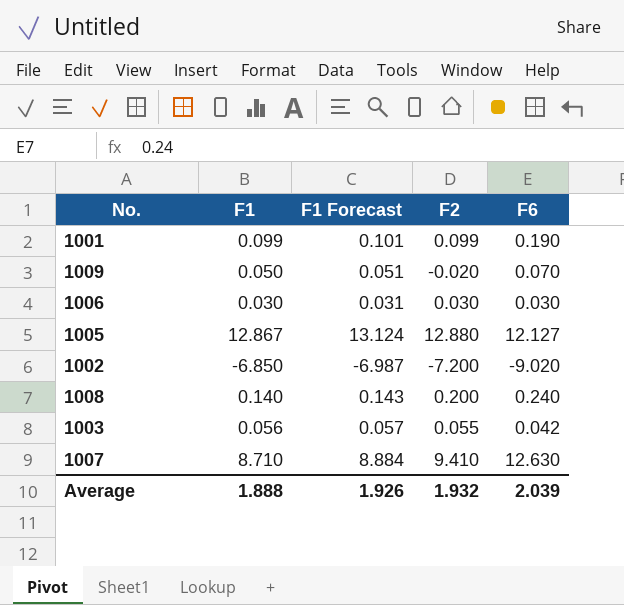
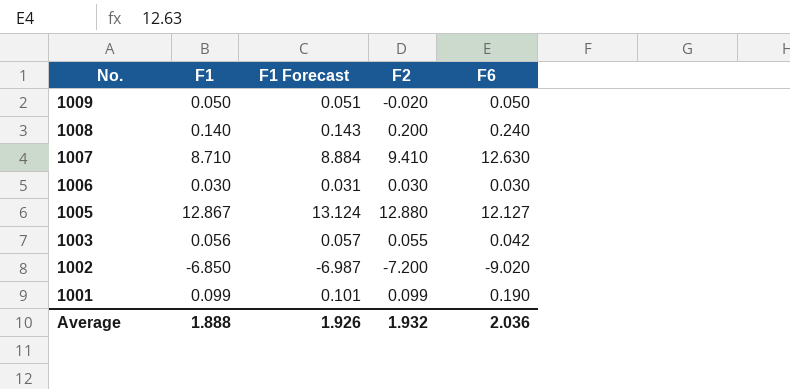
row order: none -> No. descending
1009 | F6: 0.070 -> 0.050
Average | F6: 2.039 -> 2.036

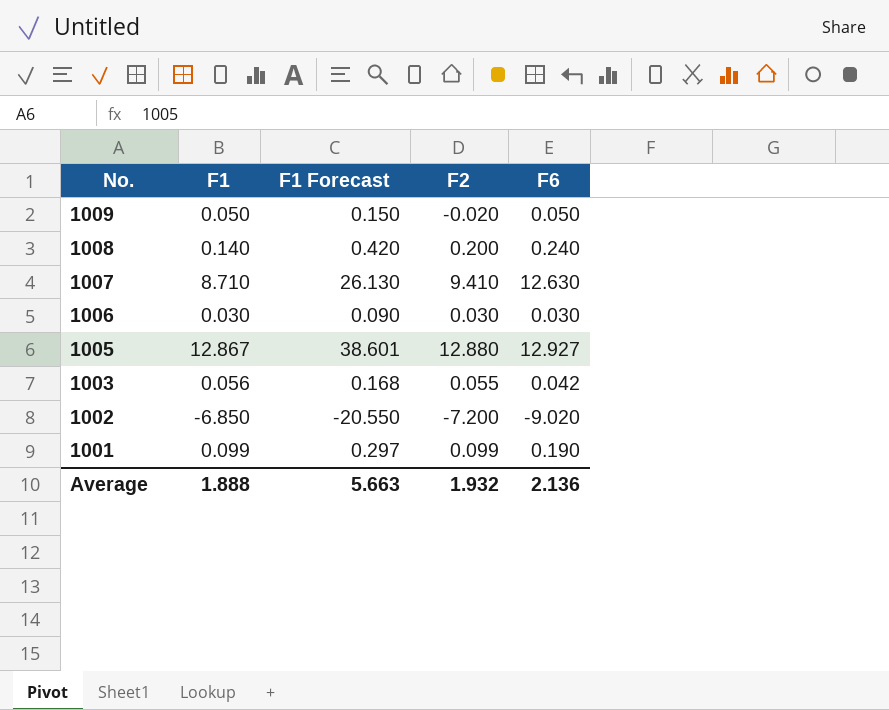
column F1 Forecast | formula: [F1] * 1.02 -> [F1] * 3
1005 | F6: 12.127 -> 12.927
Average | F1 Forecast: 1.926 -> 5.663
Average | F6: 2.036 -> 2.136

